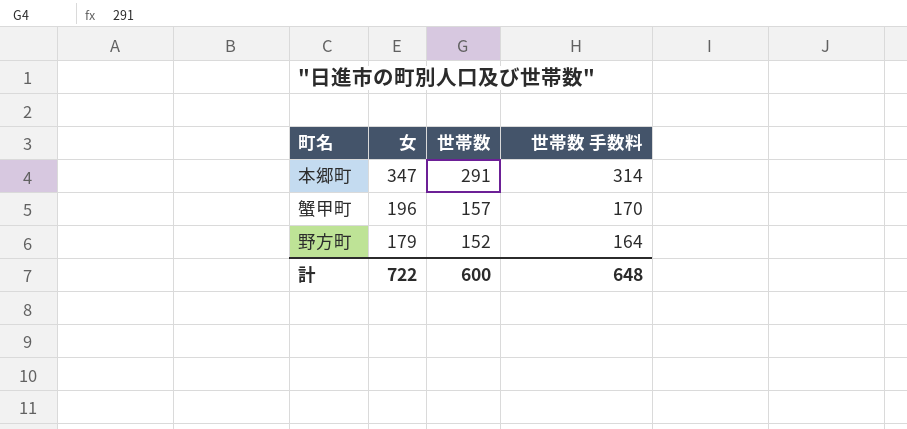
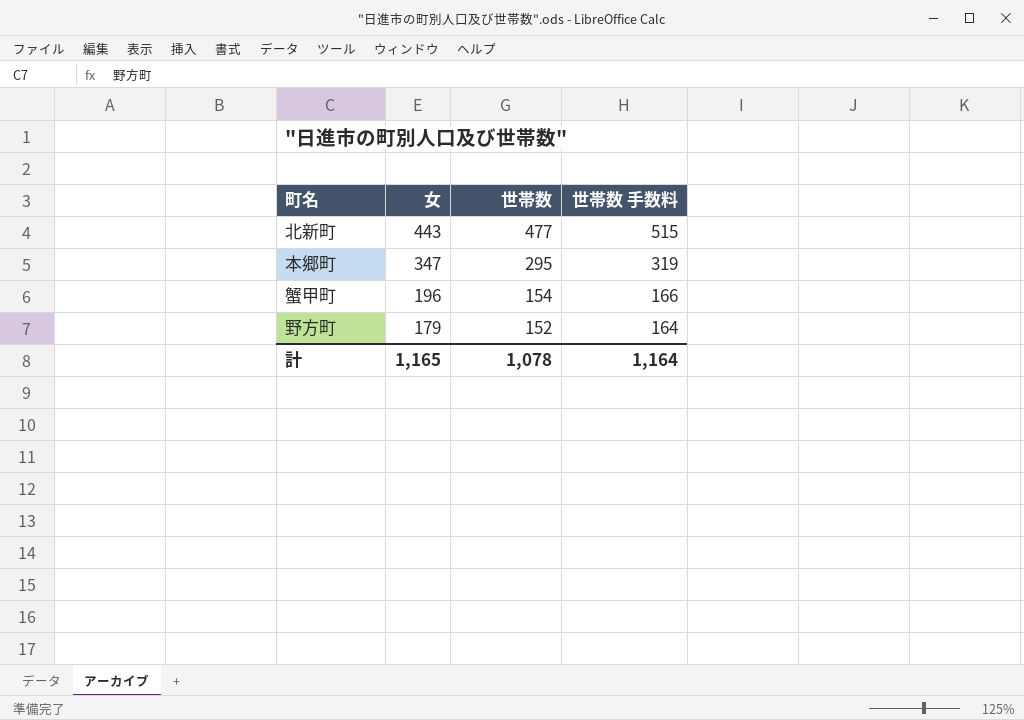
row 北新町: none -> 443 | 477 | 515
本郷町 | 世帯数: 291 -> 295
本郷町 | 世帯数 手数料: 314 -> 319
蟹甲町 | 世帯数: 157 -> 154
蟹甲町 | 世帯数 手数料: 170 -> 166
計 | 女: 722 -> 1,165
計 | 世帯数: 600 -> 1,078
計 | 世帯数 手数料: 648 -> 1,164

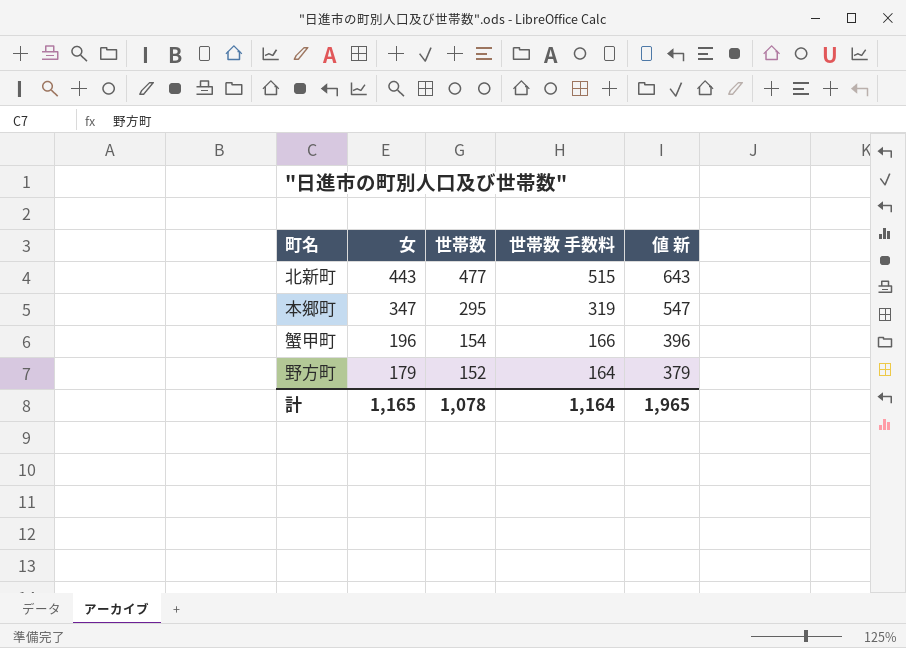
column 値 新 | formula: none -> [女] + 200

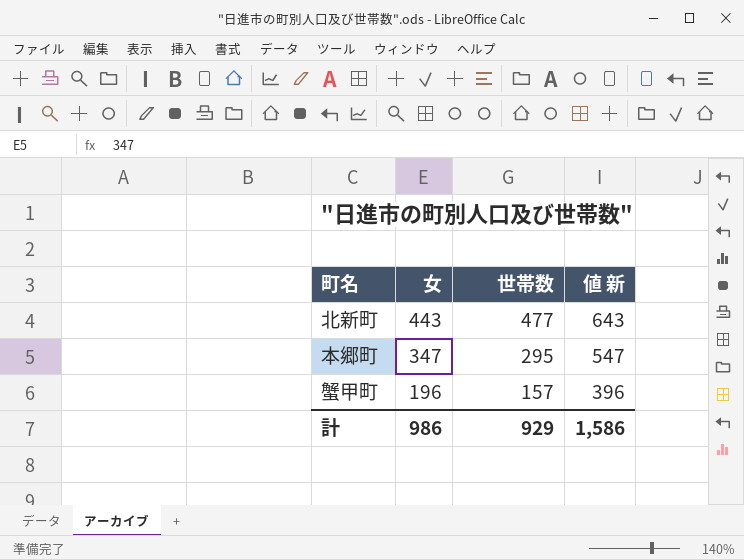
column 世帯数 手数料 | formula: [世帯数] * 1.08 -> none
row 野方町: 179 | 152 | 164 | 379 -> none
蟹甲町 | 世帯数: 154 -> 157
計 | 女: 1,165 -> 986
計 | 世帯数: 1,078 -> 929
計 | 値 新: 1,965 -> 1,586

